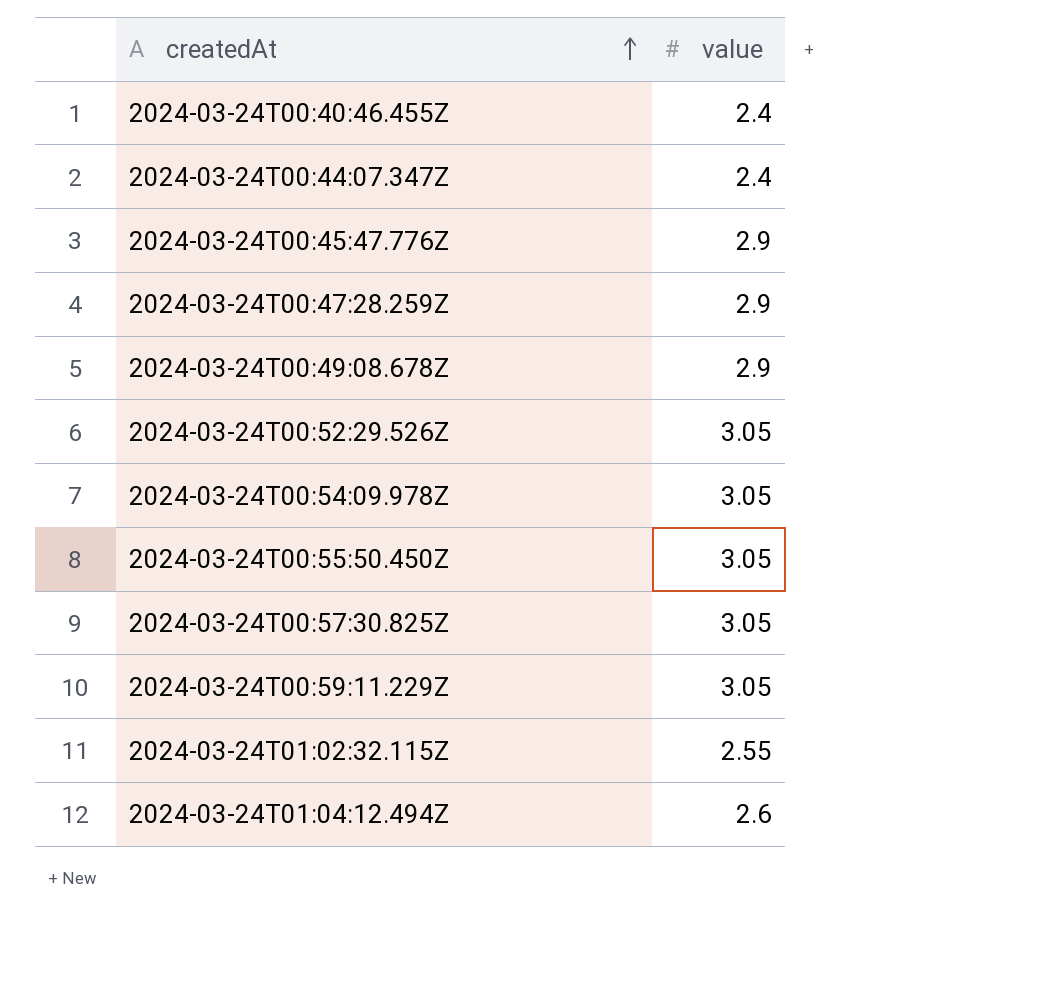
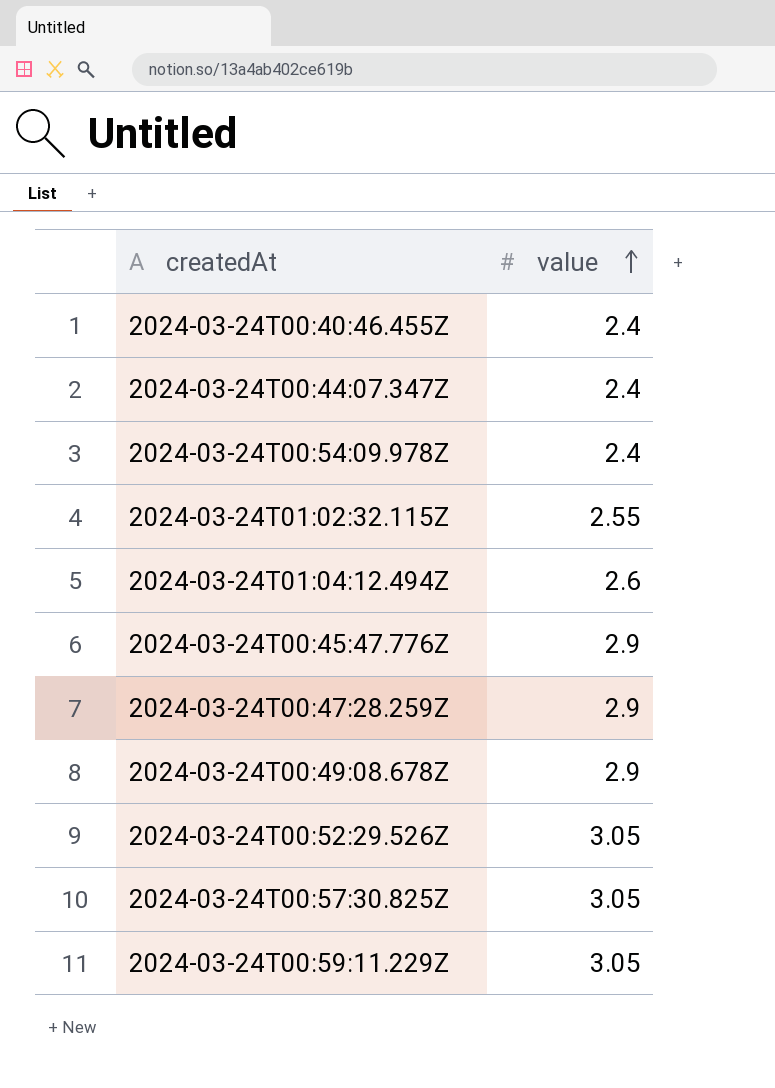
row order: createdAt ascending -> value ascending
row 2024-03-24T00:55:50.450Z: 3.05 -> none
2024-03-24T00:54:09.978Z | value: 3.05 -> 2.4

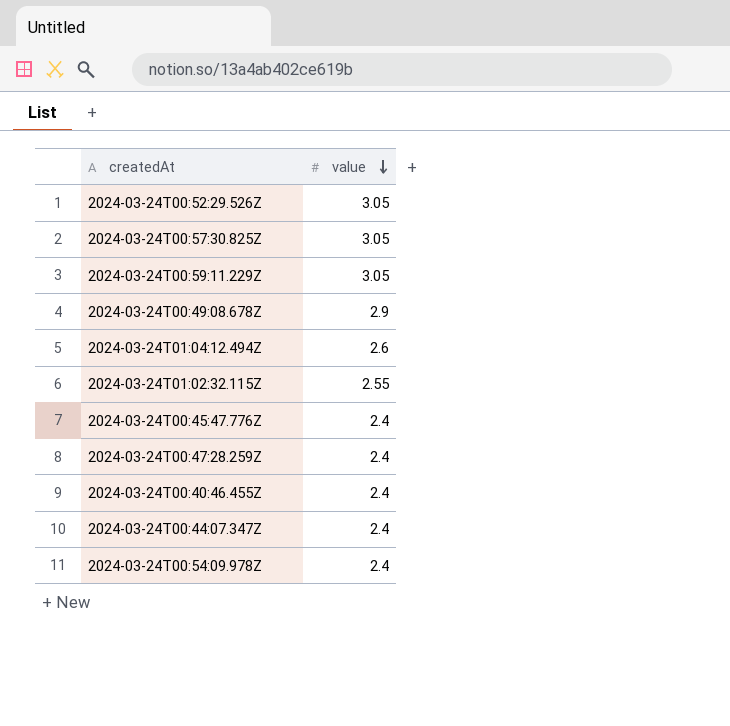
row order: value ascending -> value descending
2024-03-24T00:45:47.776Z | value: 2.9 -> 2.4
2024-03-24T00:47:28.259Z | value: 2.9 -> 2.4

